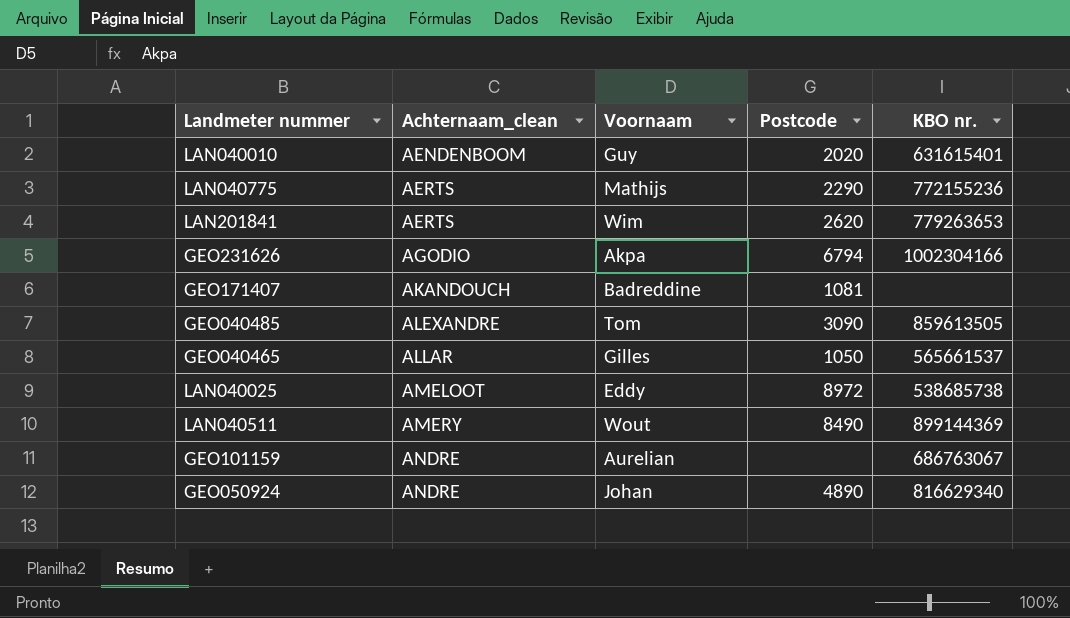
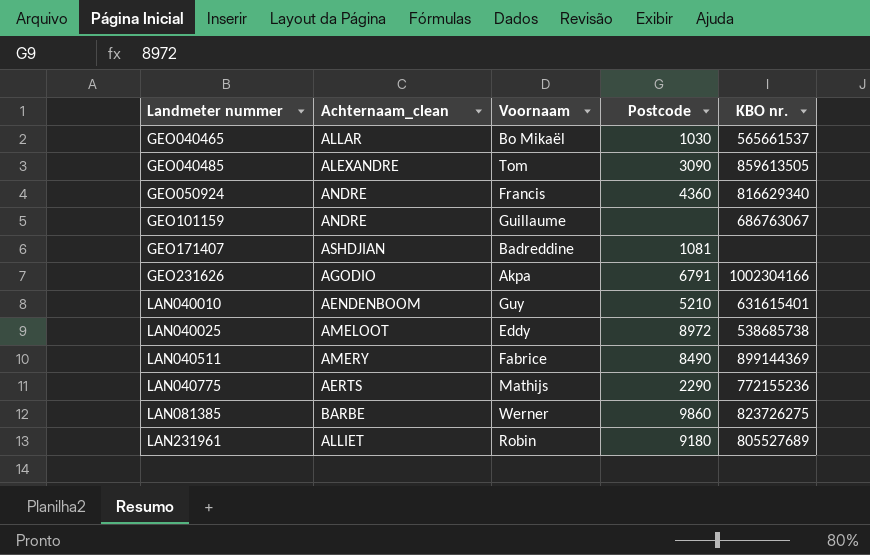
row order: Achternaam_clean ascending -> Landmeter nummer ascending
row LAN201841: AERTS | Wim | 2620 | 779263653 -> none
GEO040465 | Voornaam: Gilles -> Bo Mikaël
GEO040465 | Postcode: 1050 -> 1030
GEO050924 | Voornaam: Johan -> Francis
GEO050924 | Postcode: 4890 -> 4360
GEO101159 | Voornaam: Aurelian -> Guillaume
GEO171407 | Achternaam_clean: AKANDOUCH -> ASHDJIAN
GEO231626 | Postcode: 6794 -> 6791
LAN040010 | Postcode: 2020 -> 5210
LAN040511 | Voornaam: Wout -> Fabrice
row LAN081385: none -> BARBE | Werner | 9860 | 823726275
row LAN231961: none -> ALLIET | Robin | 9180 | 805527689

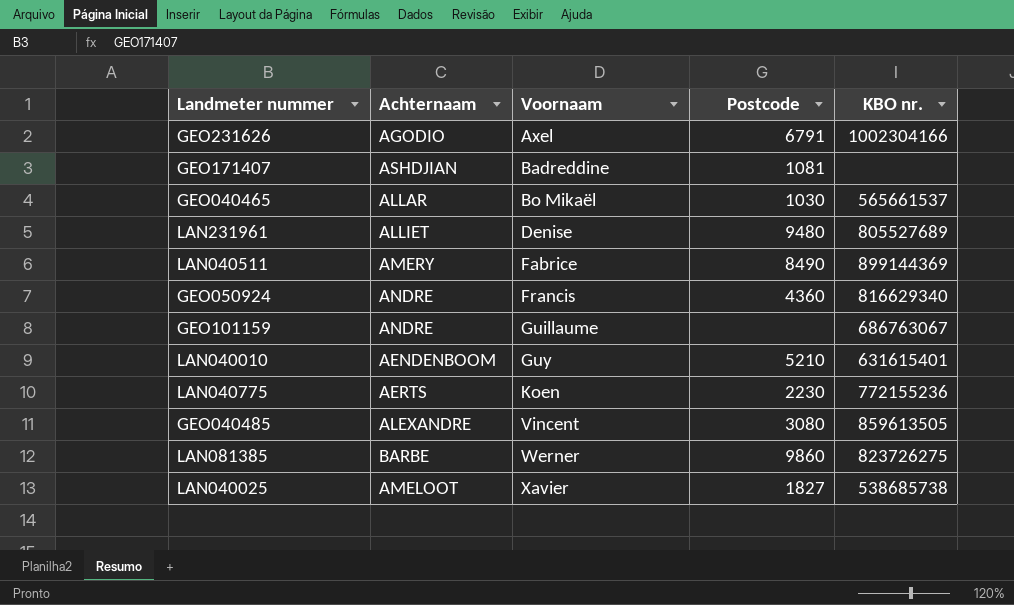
row order: Landmeter nummer ascending -> Voornaam ascending
column name: Achternaam_clean -> Achternaam
GEO231626 | Voornaam: Akpa -> Axel
LAN231961 | Voornaam: Robin -> Denise
LAN231961 | Postcode: 9180 -> 9480
LAN040775 | Voornaam: Mathijs -> Koen
LAN040775 | Postcode: 2290 -> 2230
GEO040485 | Voornaam: Tom -> Vincent
GEO040485 | Postcode: 3090 -> 3080
LAN040025 | Voornaam: Eddy -> Xavier
LAN040025 | Postcode: 8972 -> 1827

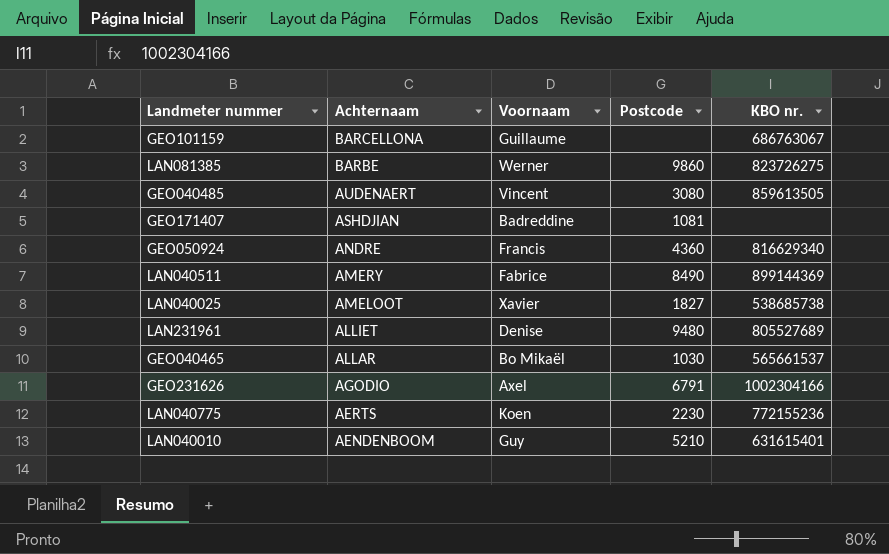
row order: Voornaam ascending -> Achternaam descending
GEO101159 | Achternaam: ANDRE -> BARCELLONA
GEO040485 | Achternaam: ALEXANDRE -> AUDENAERT

